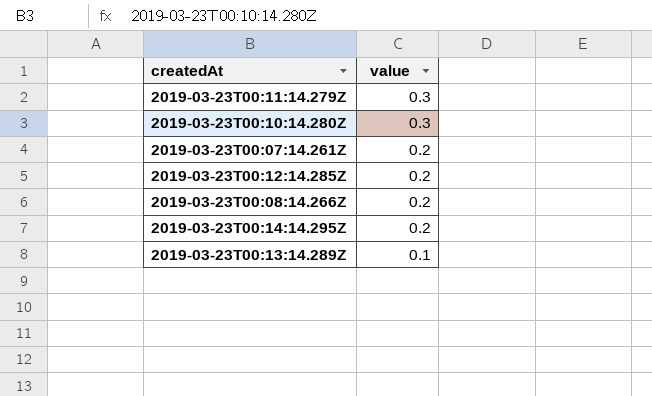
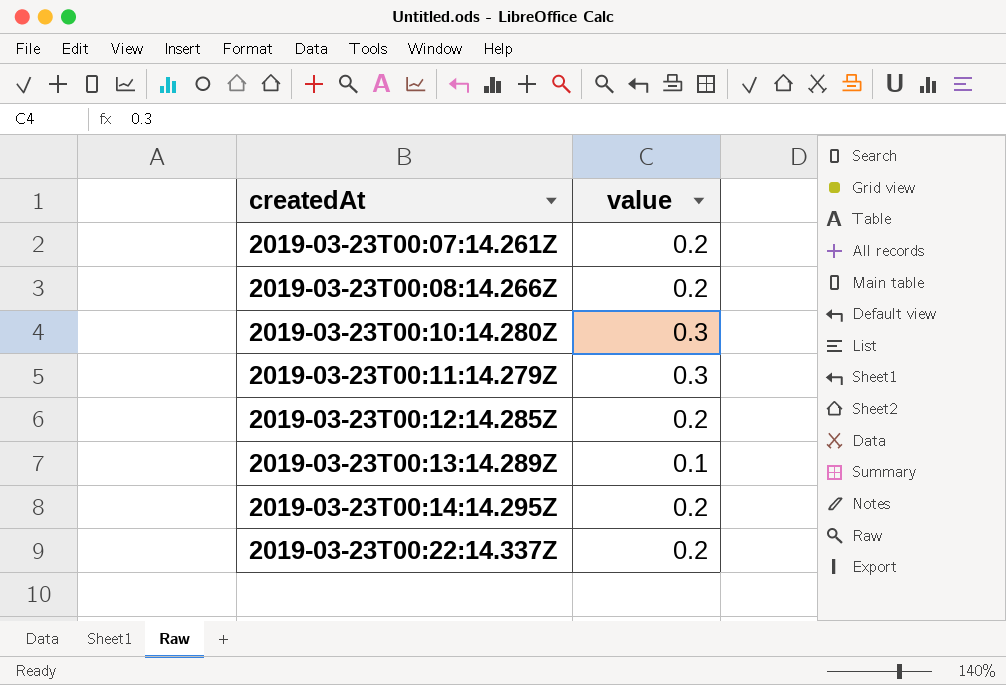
row order: value descending -> createdAt ascending
row 2019-03-23T00:22:14.337Z: none -> 0.2

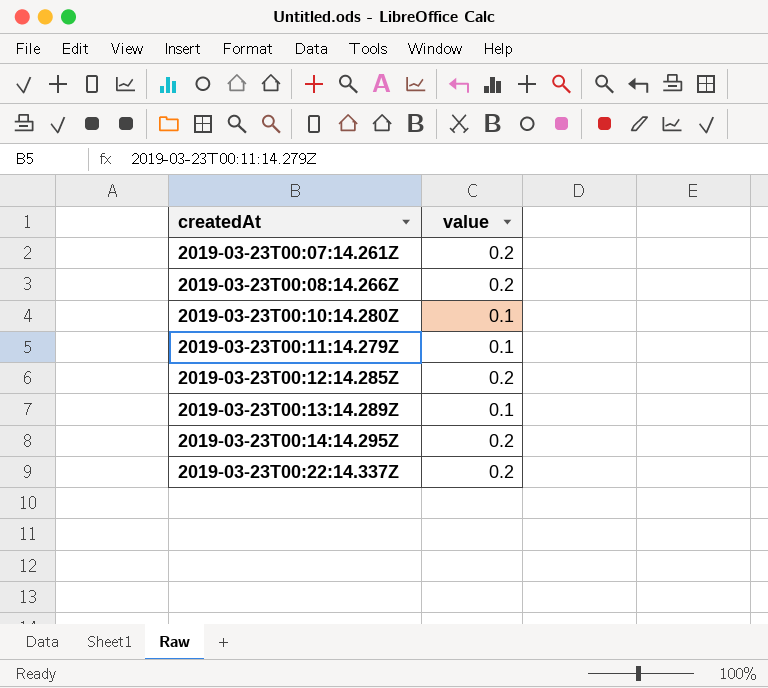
2019-03-23T00:10:14.280Z | value: 0.3 -> 0.1
2019-03-23T00:11:14.279Z | value: 0.3 -> 0.1

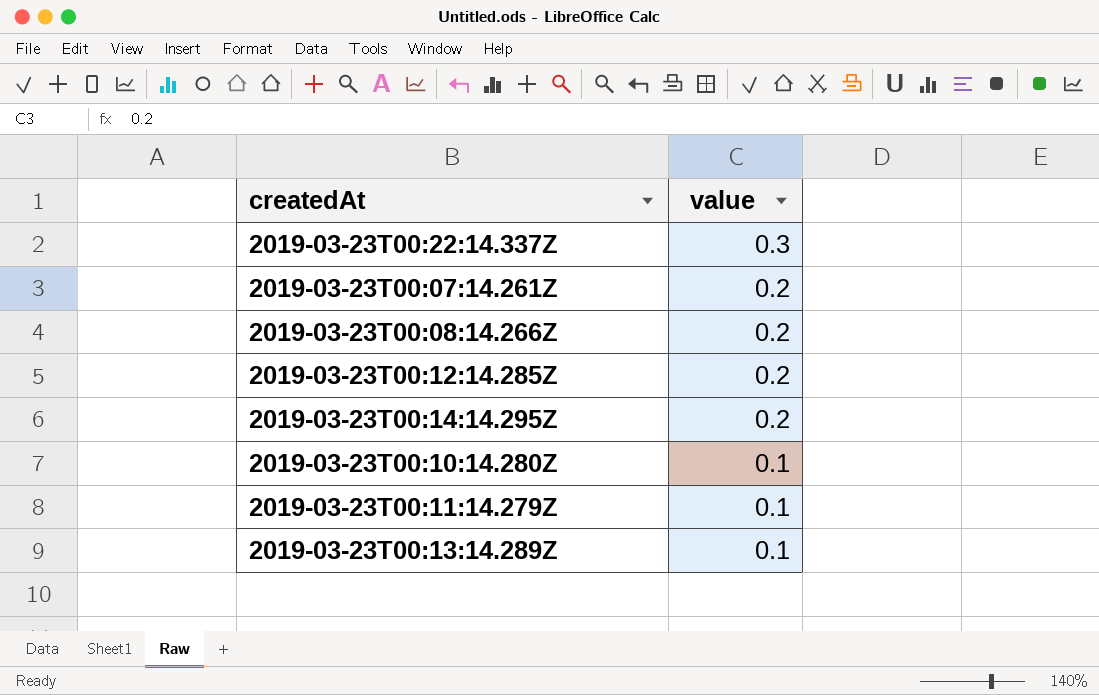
row order: createdAt ascending -> value descending
2019-03-23T00:22:14.337Z | value: 0.2 -> 0.3

